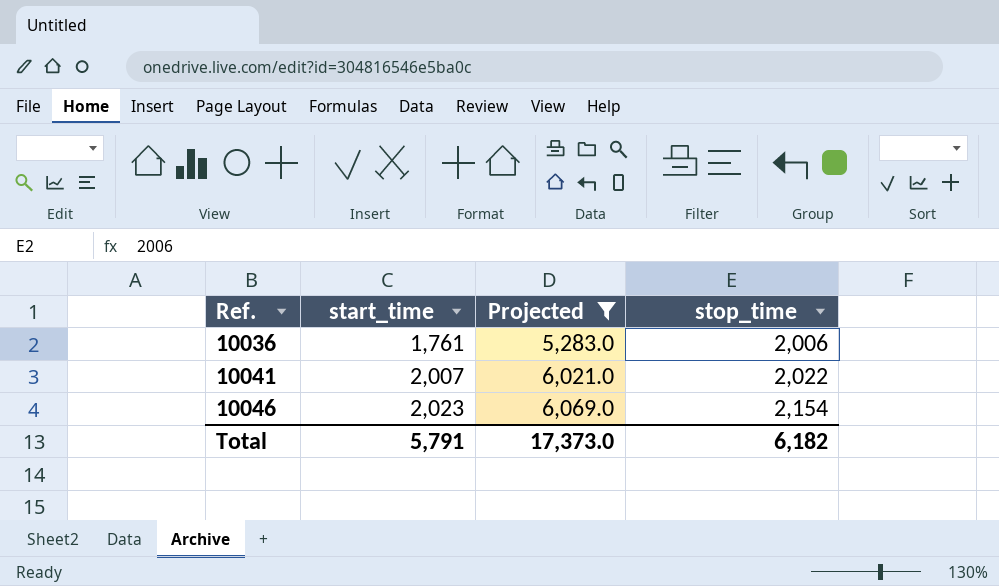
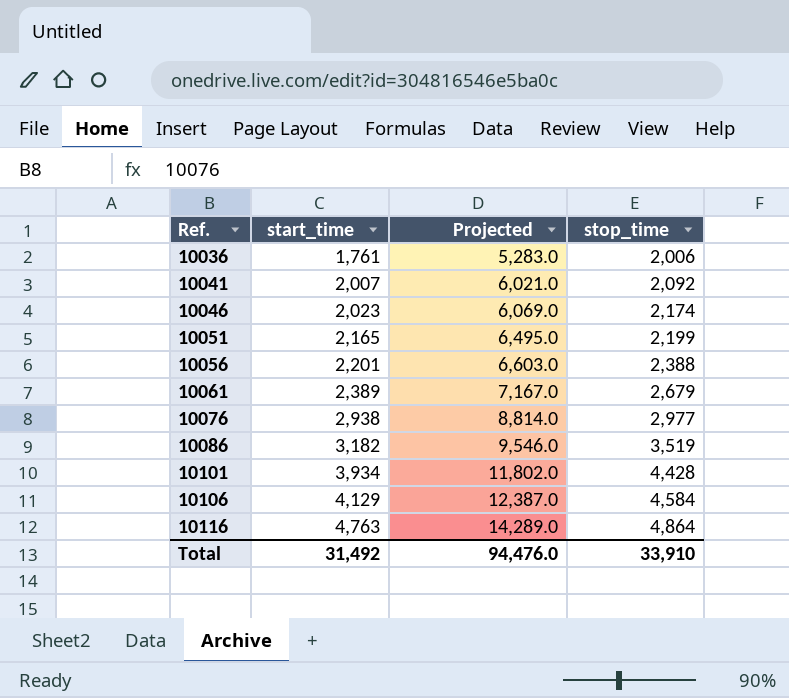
filter: Projected <= 6,069.0 -> none
10041 | stop_time: 2,022 -> 2,092
10046 | stop_time: 2,154 -> 2,174
Total | start_time: 5,791 -> 31,492
Total | Projected: 17,373.0 -> 94,476.0
Total | stop_time: 6,182 -> 33,910

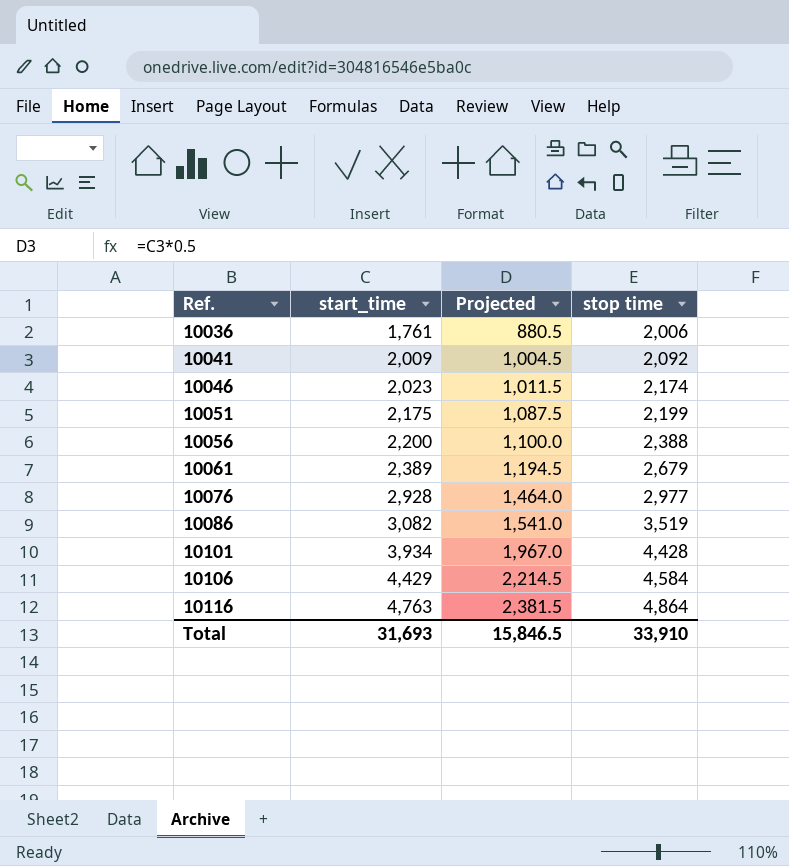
column Projected | formula: [start_time] * 3 -> [start_time] * 0.5
column name: stop_time -> stop time
10041 | start_time: 2,007 -> 2,009
10051 | start_time: 2,165 -> 2,175
10056 | start_time: 2,201 -> 2,200
10076 | start_time: 2,938 -> 2,928
10086 | start_time: 3,182 -> 3,082
10106 | start_time: 4,129 -> 4,429
Total | start_time: 31,492 -> 31,693
Total | Projected: 94,476.0 -> 15,846.5

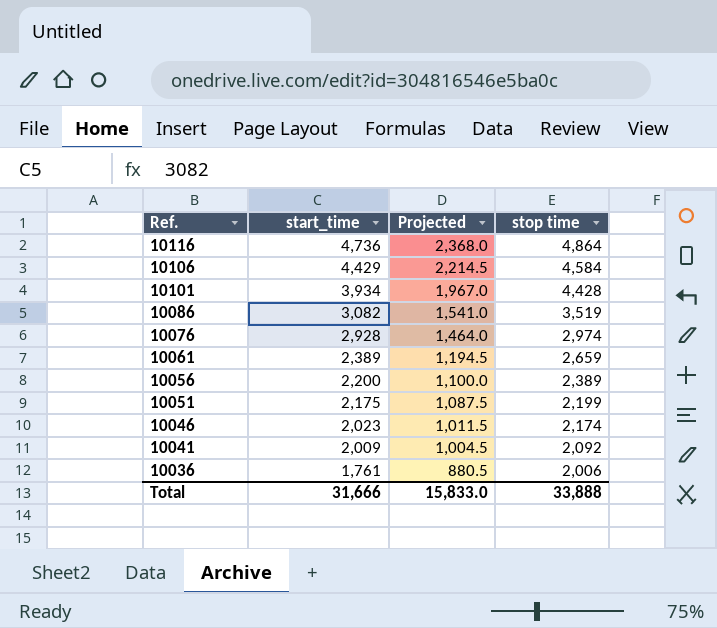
row order: Ref. ascending -> Ref. descending
10116 | start_time: 4,763 -> 4,736
10116 | Projected: 2,381.5 -> 2,368.0
10076 | stop time: 2,977 -> 2,974
10061 | stop time: 2,679 -> 2,659
10056 | stop time: 2,388 -> 2,389
Total | start_time: 31,693 -> 31,666
Total | Projected: 15,846.5 -> 15,833.0
Total | stop time: 33,910 -> 33,888

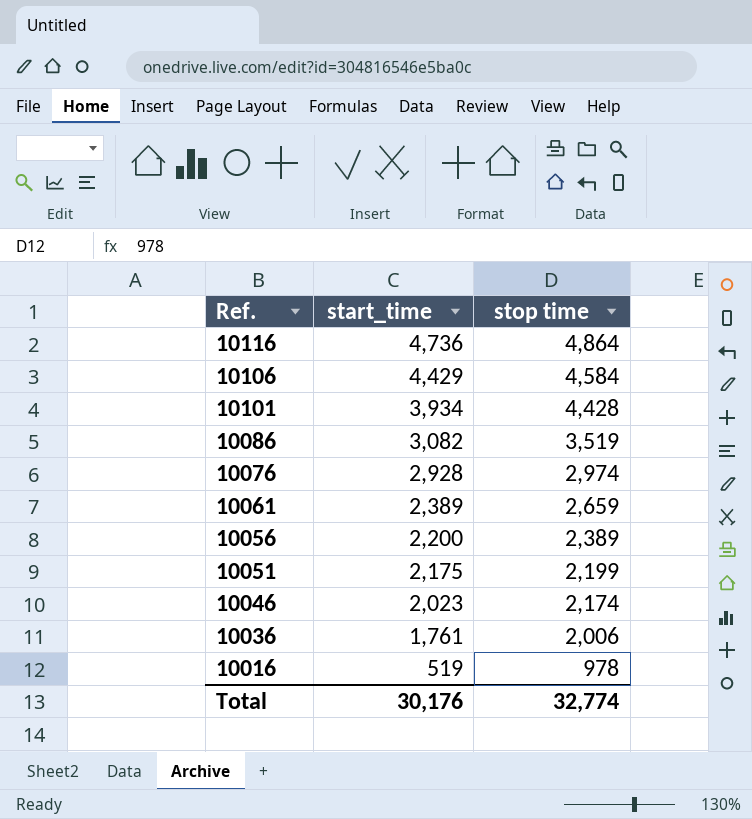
column Projected | formula: [start_time] * 0.5 -> none
row 10041: 2,009 | 1,004.5 | 2,092 -> none
row 10016: none -> 519 | 978
Total | start_time: 31,666 -> 30,176
Total | stop time: 33,888 -> 32,774

